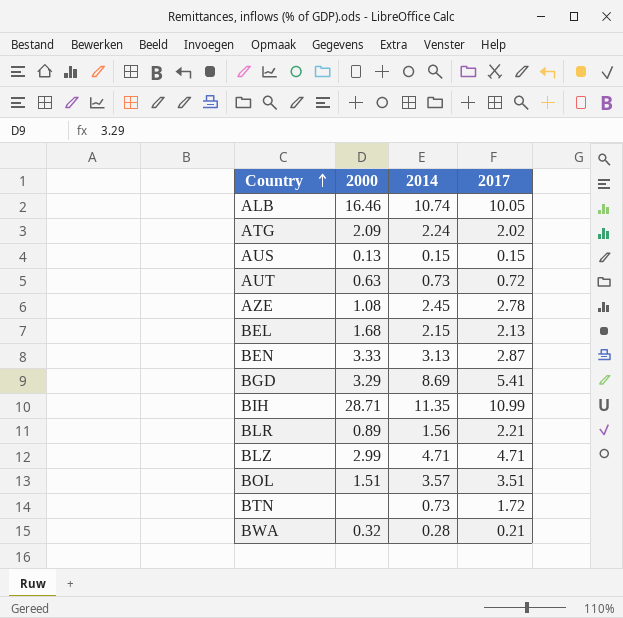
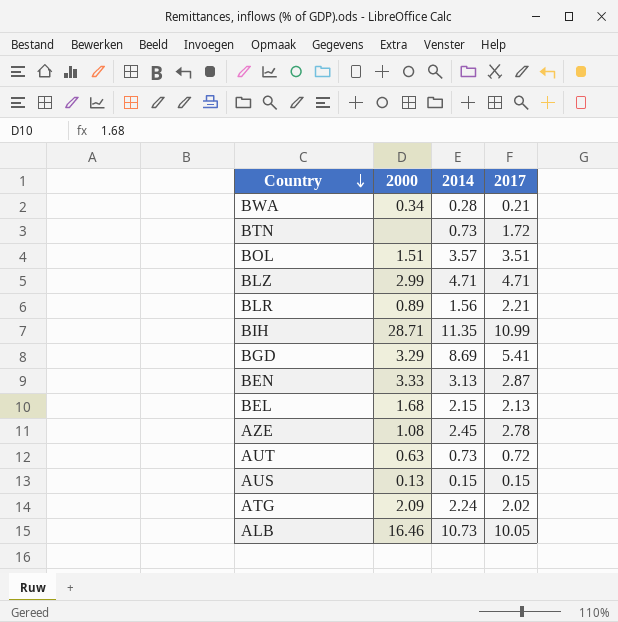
row order: Country ascending -> Country descending
BWA | 2000: 0.32 -> 0.34
ALB | 2014: 10.74 -> 10.73

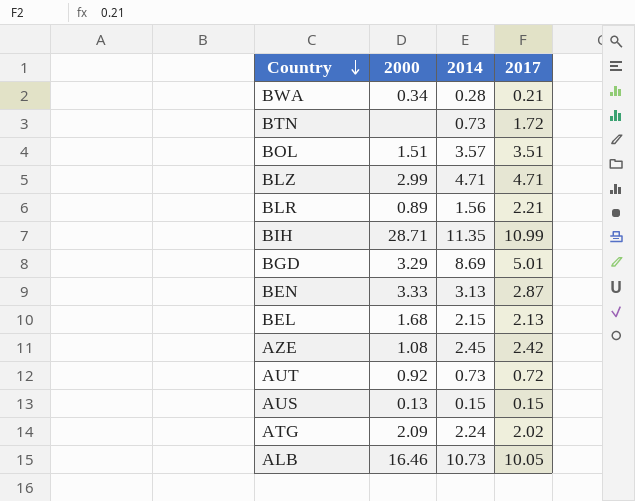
BGD | 2017: 5.41 -> 5.01
AZE | 2017: 2.78 -> 2.42
AUT | 2000: 0.63 -> 0.92

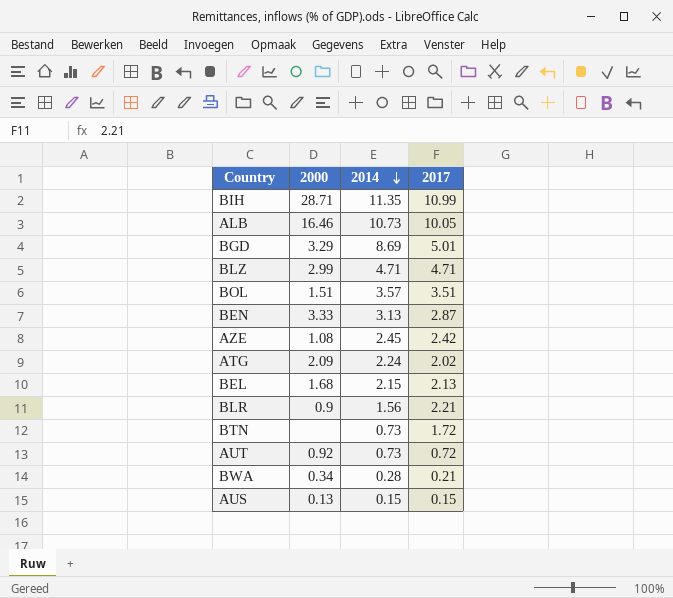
row order: Country descending -> 2014 descending
BLR | 2000: 0.89 -> 0.9

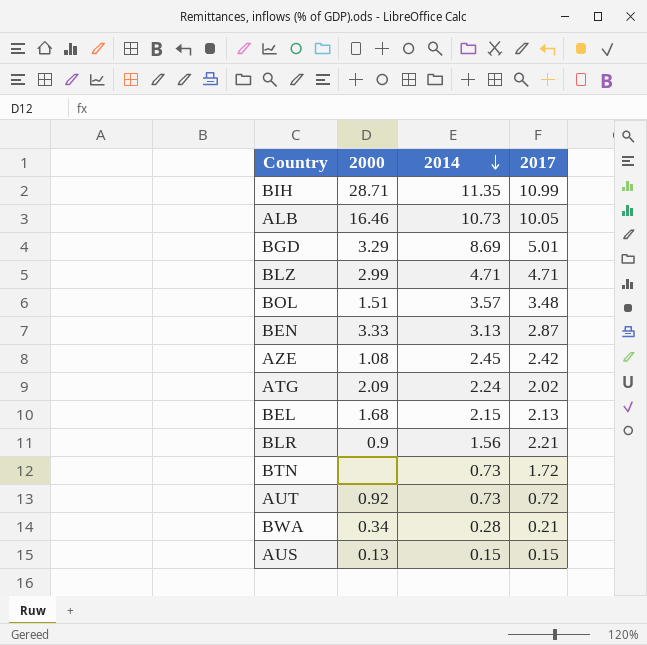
BOL | 2017: 3.51 -> 3.48

